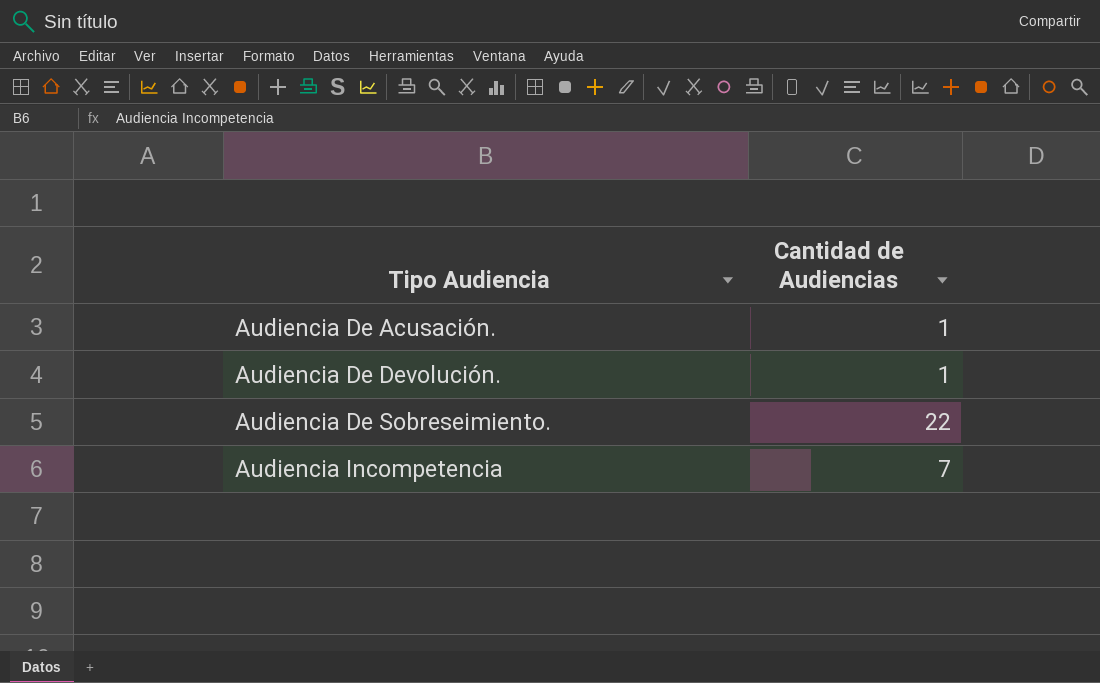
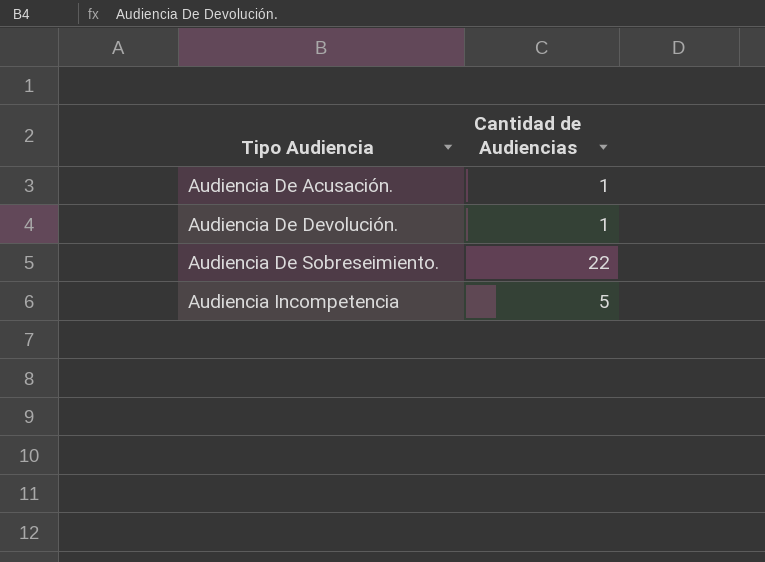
Audiencia Incompetencia | Cantidad de Audiencias: 7 -> 5

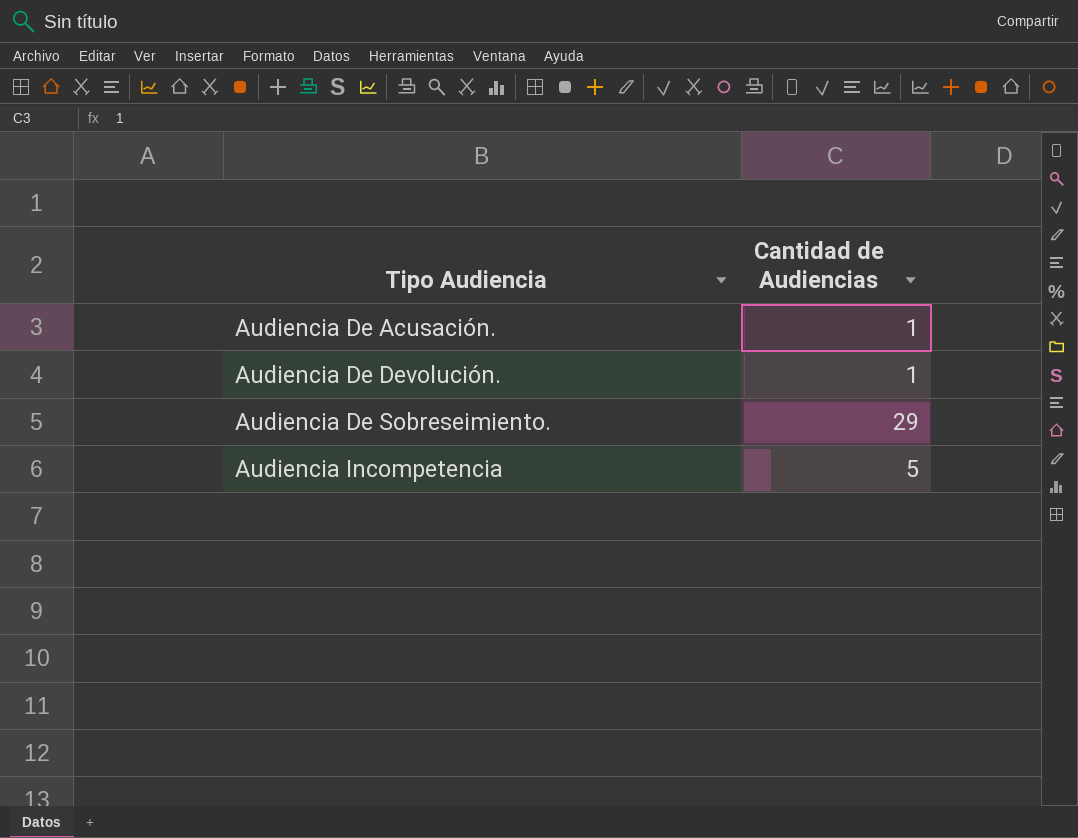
Audiencia De Sobreseimiento. | Cantidad de Audiencias: 22 -> 29

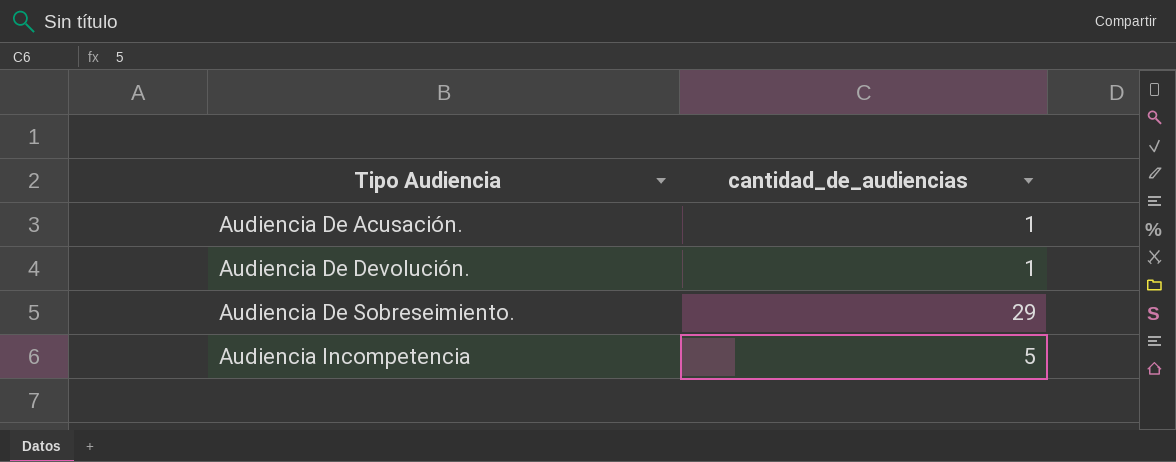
column name: Cantidad de Audiencias -> cantidad_de_audiencias

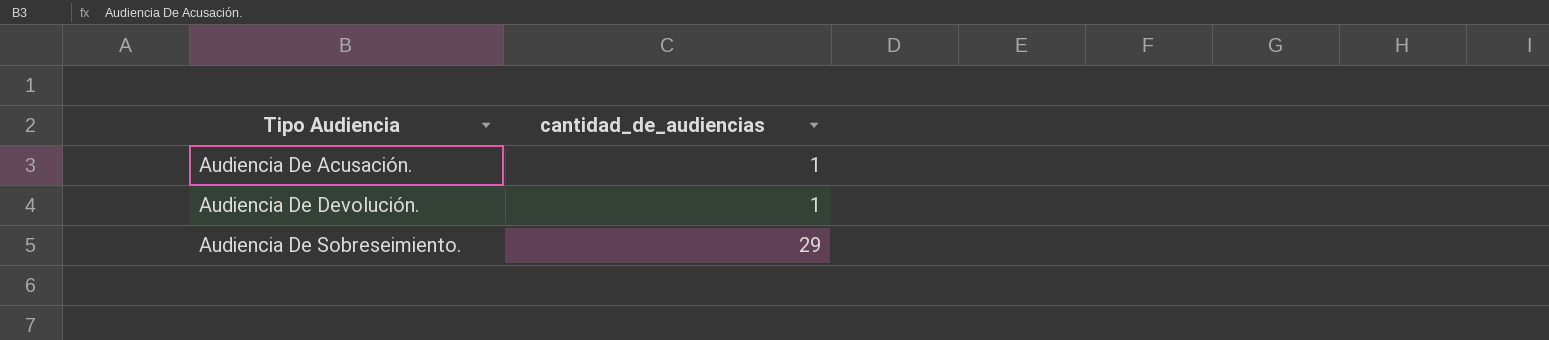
row Audiencia Incompetencia: 5 -> none

